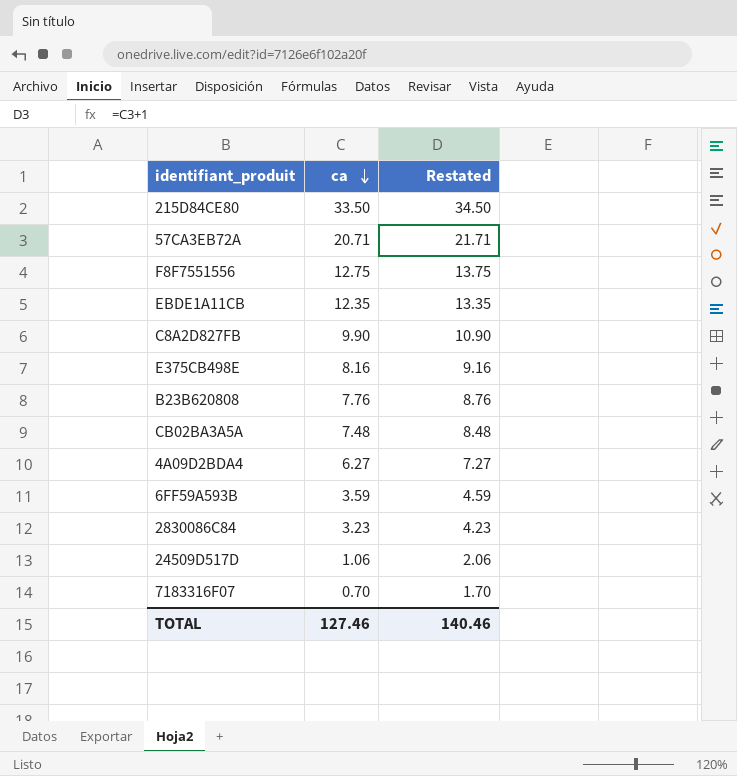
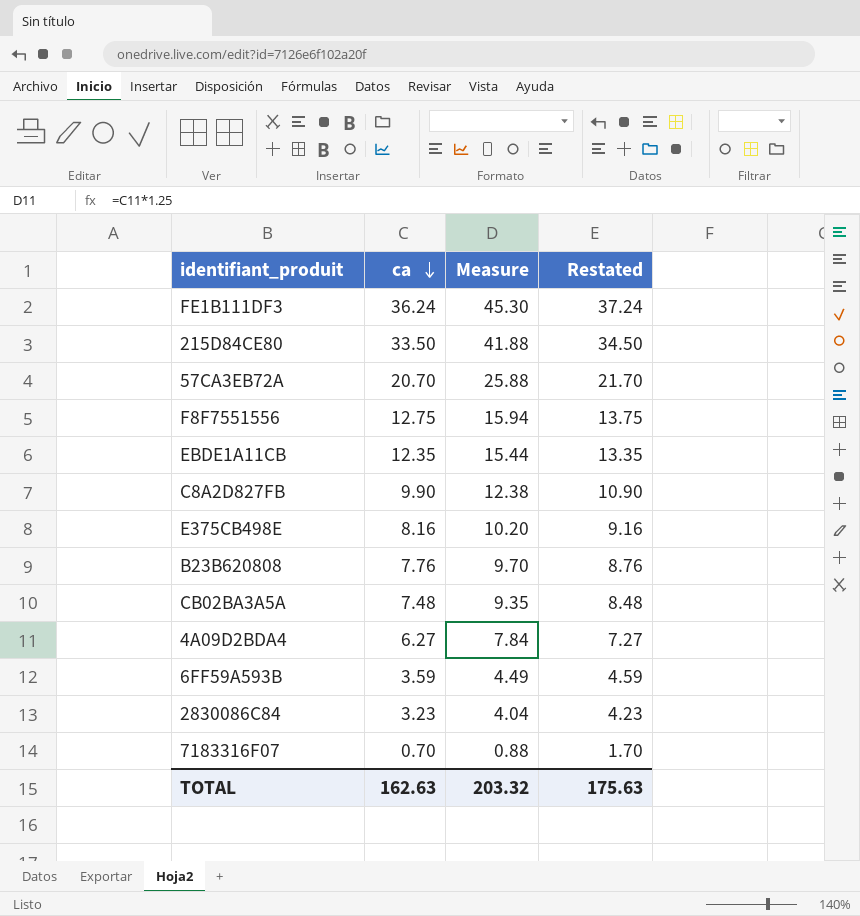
column Measure | formula: none -> [ca] * 1.25
row 24509D517D: 1.06 | 2.06 -> none
row FE1B111DF3: none -> 36.24 | 45.30 | 37.24
57CA3EB72A | ca: 20.71 -> 20.70
57CA3EB72A | Restated: 21.71 -> 21.70
TOTAL | ca: 127.46 -> 162.63
TOTAL | Restated: 140.46 -> 175.63

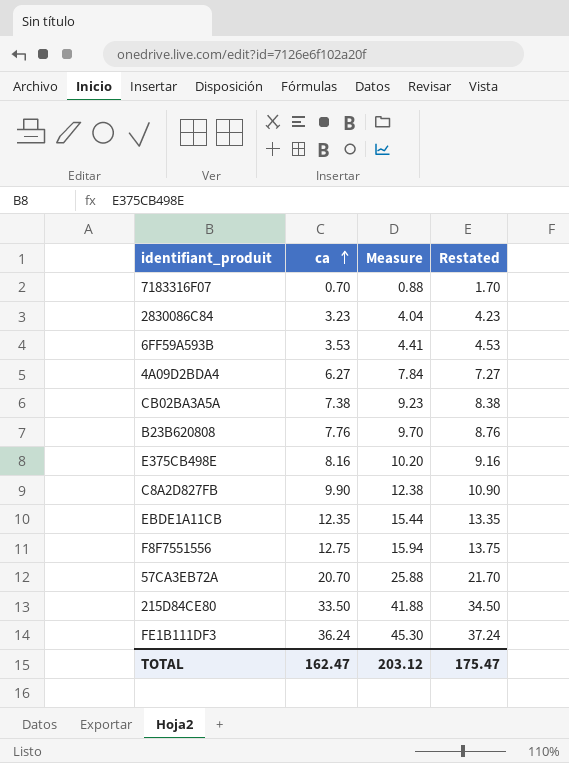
row order: ca descending -> ca ascending
6FF59A593B | ca: 3.59 -> 3.53
6FF59A593B | Measure: 4.49 -> 4.41
6FF59A593B | Restated: 4.59 -> 4.53
CB02BA3A5A | ca: 7.48 -> 7.38
CB02BA3A5A | Measure: 9.35 -> 9.23
CB02BA3A5A | Restated: 8.48 -> 8.38
TOTAL | ca: 162.63 -> 162.47
TOTAL | Measure: 203.32 -> 203.12
TOTAL | Restated: 175.63 -> 175.47

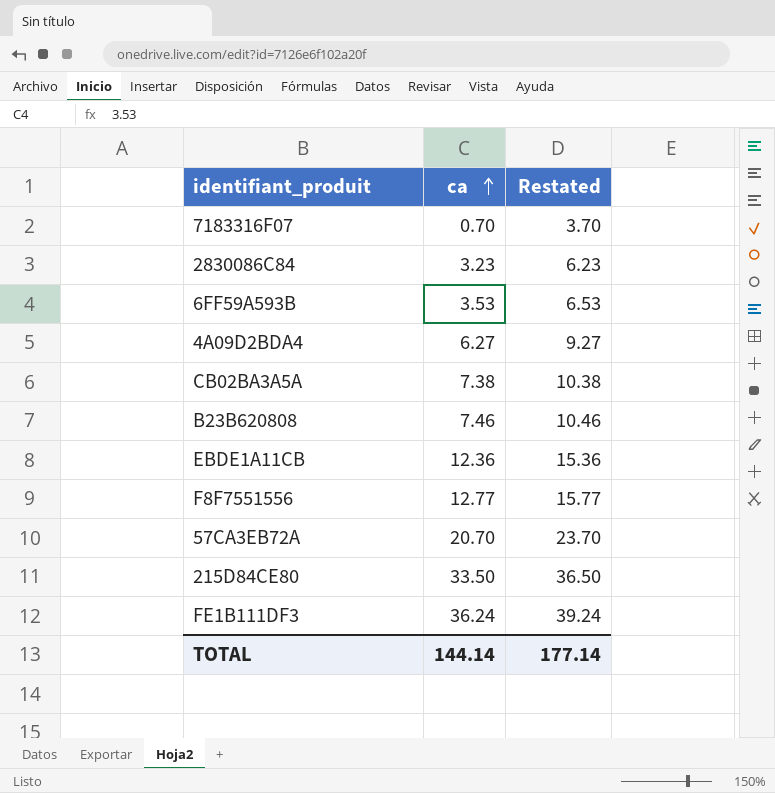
column Measure | formula: [ca] * 1.25 -> none
column Restated | formula: [ca] + 1 -> [ca] + 3
row E375CB498E: 8.16 | 10.20 | 9.16 -> none
row C8A2D827FB: 9.90 | 12.38 | 10.90 -> none
B23B620808 | ca: 7.76 -> 7.46
EBDE1A11CB | ca: 12.35 -> 12.36
F8F7551556 | ca: 12.75 -> 12.77
TOTAL | ca: 162.47 -> 144.14
TOTAL | Restated: 175.47 -> 177.14

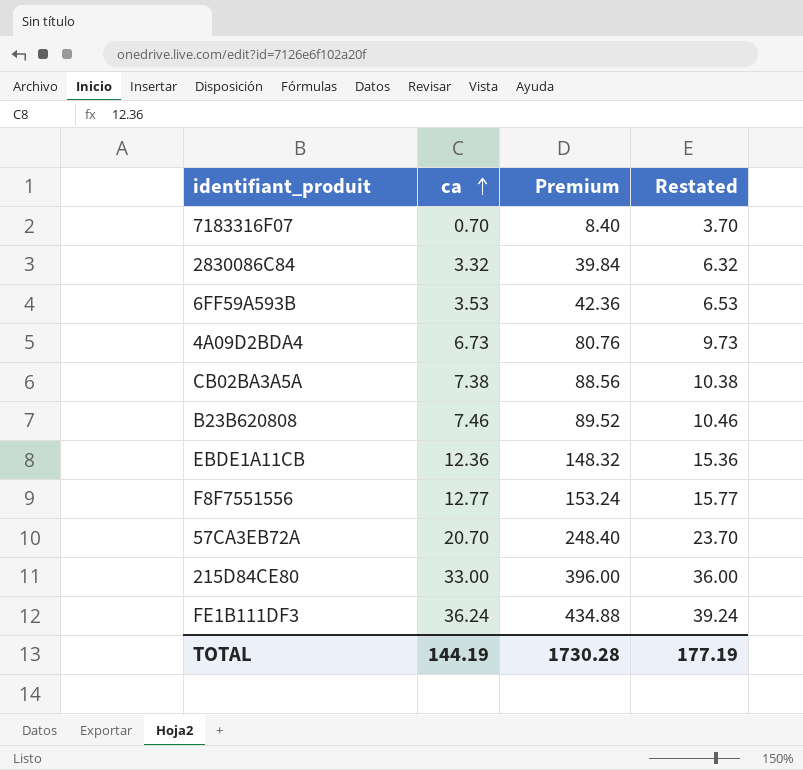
column Premium | formula: none -> [ca] * 12
2830086C84 | ca: 3.23 -> 3.32
2830086C84 | Restated: 6.23 -> 6.32
4A09D2BDA4 | ca: 6.27 -> 6.73
4A09D2BDA4 | Restated: 9.27 -> 9.73
215D84CE80 | ca: 33.50 -> 33.00
215D84CE80 | Restated: 36.50 -> 36.00
TOTAL | ca: 144.14 -> 144.19
TOTAL | Restated: 177.14 -> 177.19

